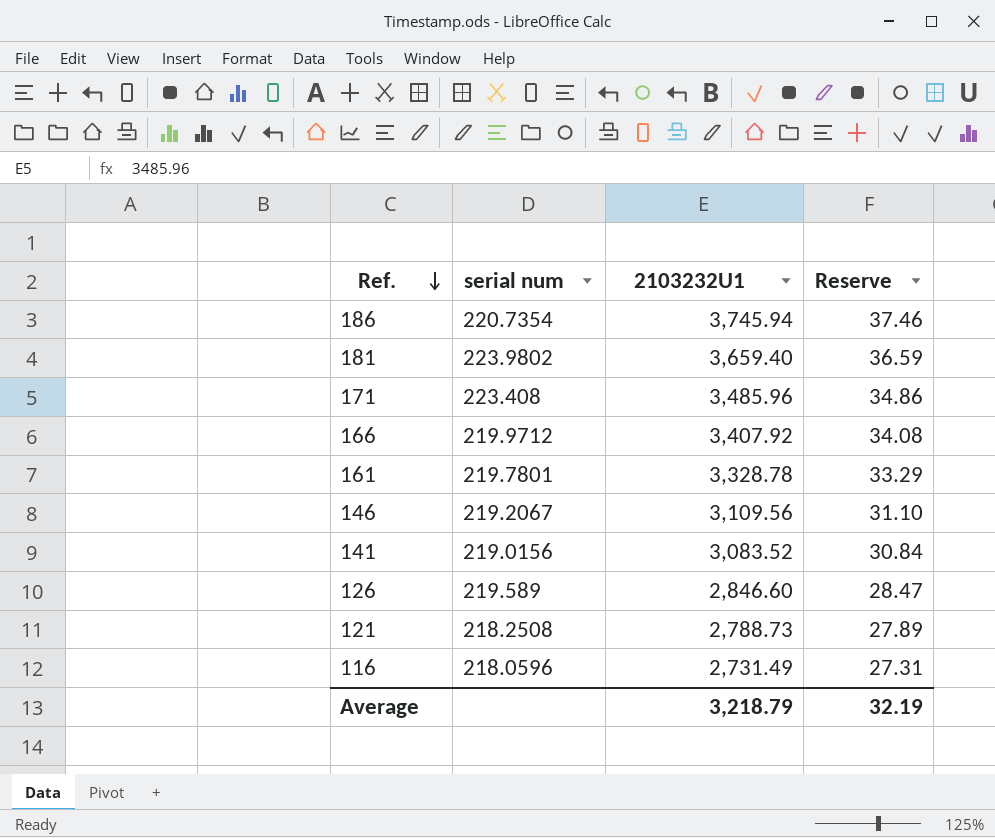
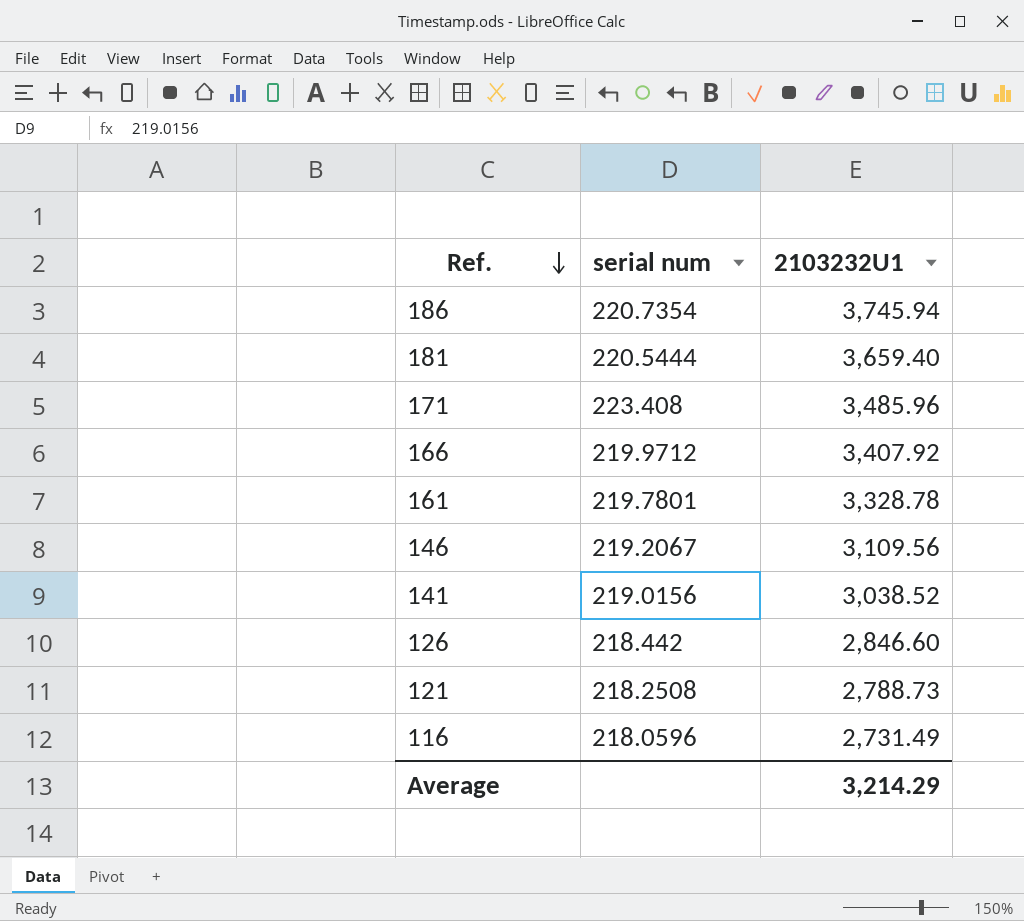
column Reserve | formula: [2103232U1] * 0.01 -> none
181 | serial num: 223.9802 -> 220.5444
141 | 2103232U1: 3,083.52 -> 3,038.52
126 | serial num: 219.589 -> 218.442
Average | 2103232U1: 3,218.79 -> 3,214.29

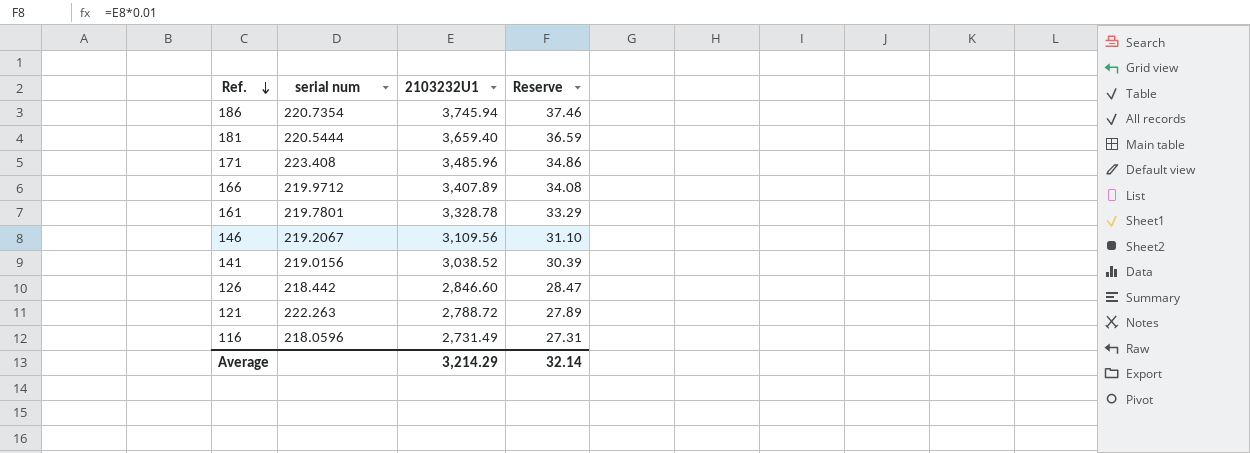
column Reserve | formula: none -> [2103232U1] * 0.01
166 | 2103232U1: 3,407.92 -> 3,407.89
121 | serial num: 218.2508 -> 222.263
121 | 2103232U1: 2,788.73 -> 2,788.72

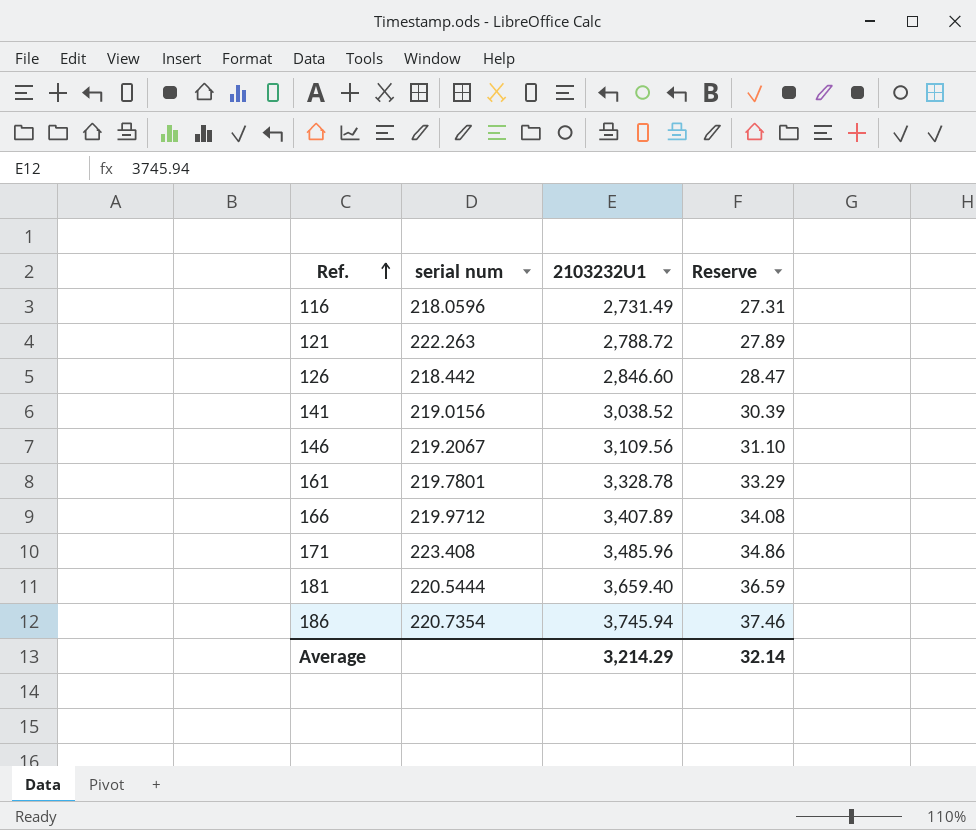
row order: Ref. descending -> Ref. ascending

